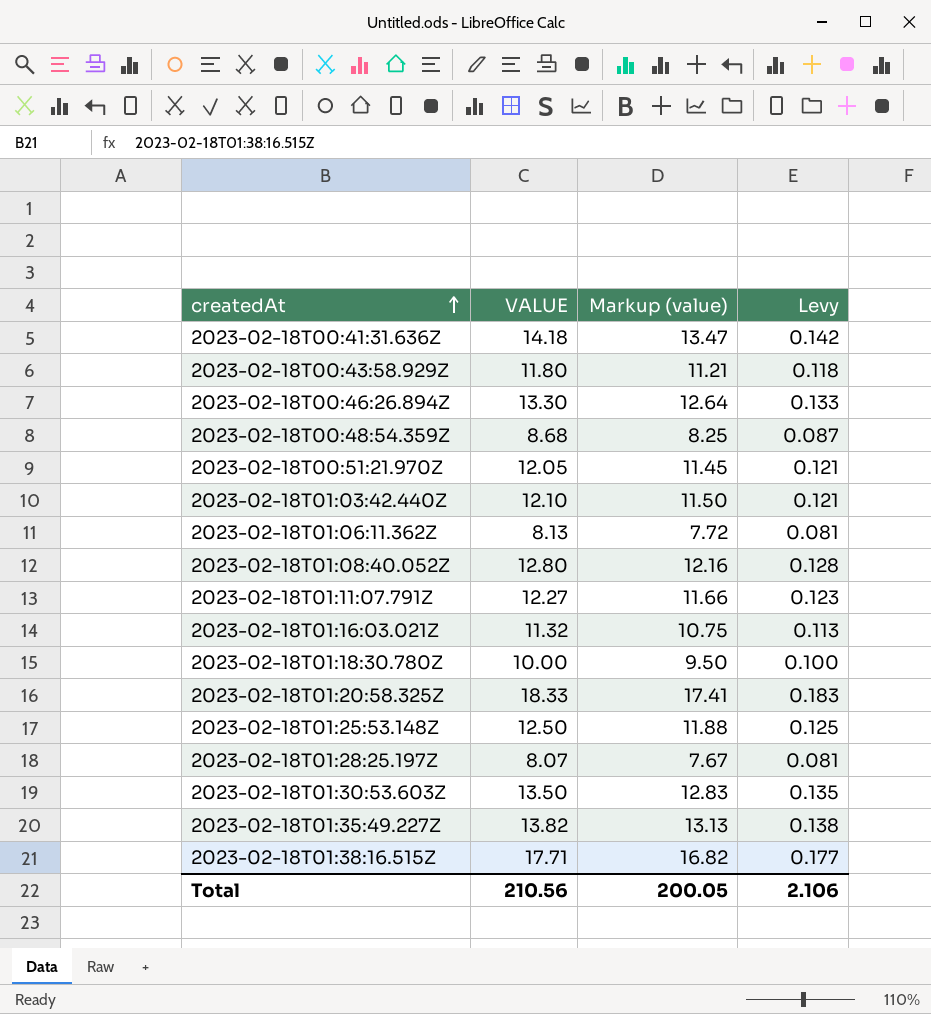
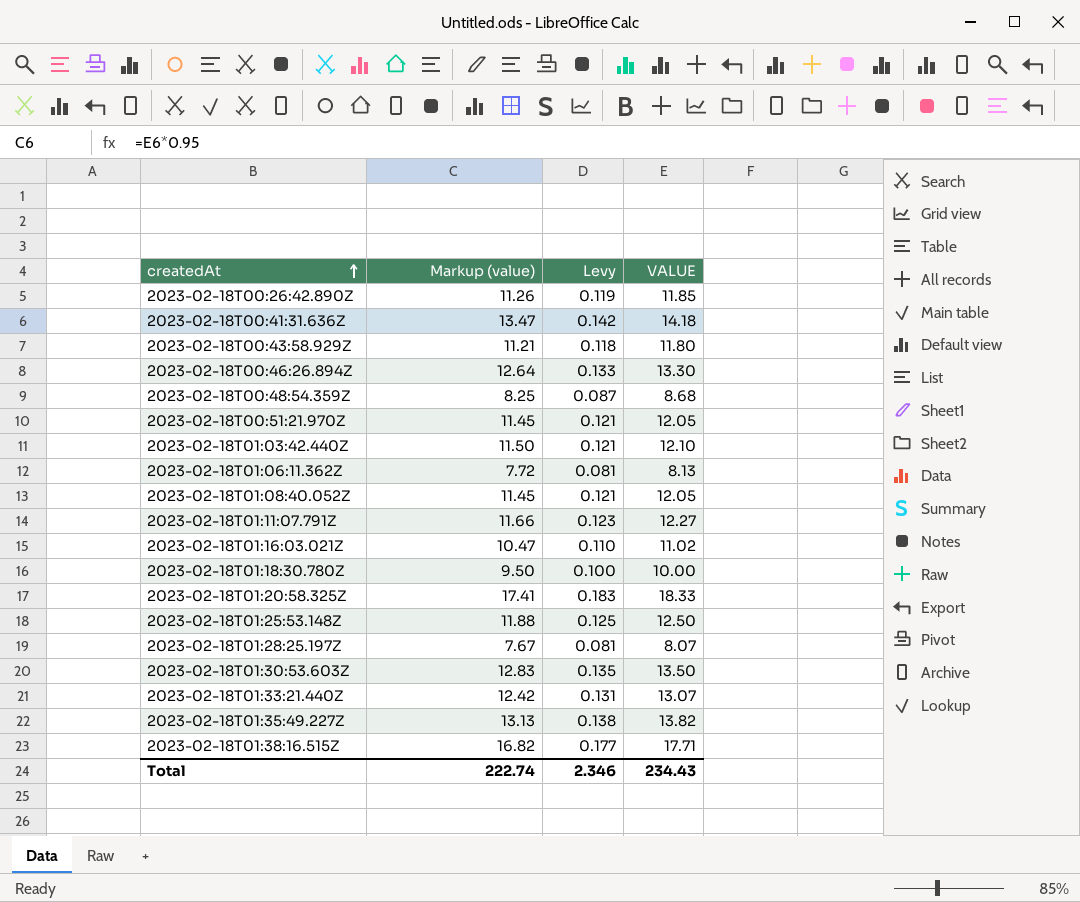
column VALUE | position: 2 -> 4
row 2023-02-18T00:26:42.890Z: none -> 11.26 | 0.119 | 11.85
2023-02-18T01:08:40.052Z | Markup (value): 12.16 -> 11.45
2023-02-18T01:08:40.052Z | Levy: 0.128 -> 0.121
2023-02-18T01:08:40.052Z | VALUE: 12.80 -> 12.05
2023-02-18T01:16:03.021Z | Markup (value): 10.75 -> 10.47
2023-02-18T01:16:03.021Z | Levy: 0.113 -> 0.110
2023-02-18T01:16:03.021Z | VALUE: 11.32 -> 11.02
row 2023-02-18T01:33:21.440Z: none -> 12.42 | 0.131 | 13.07
Total | Markup (value): 200.05 -> 222.74
Total | Levy: 2.106 -> 2.346
Total | VALUE: 210.56 -> 234.43

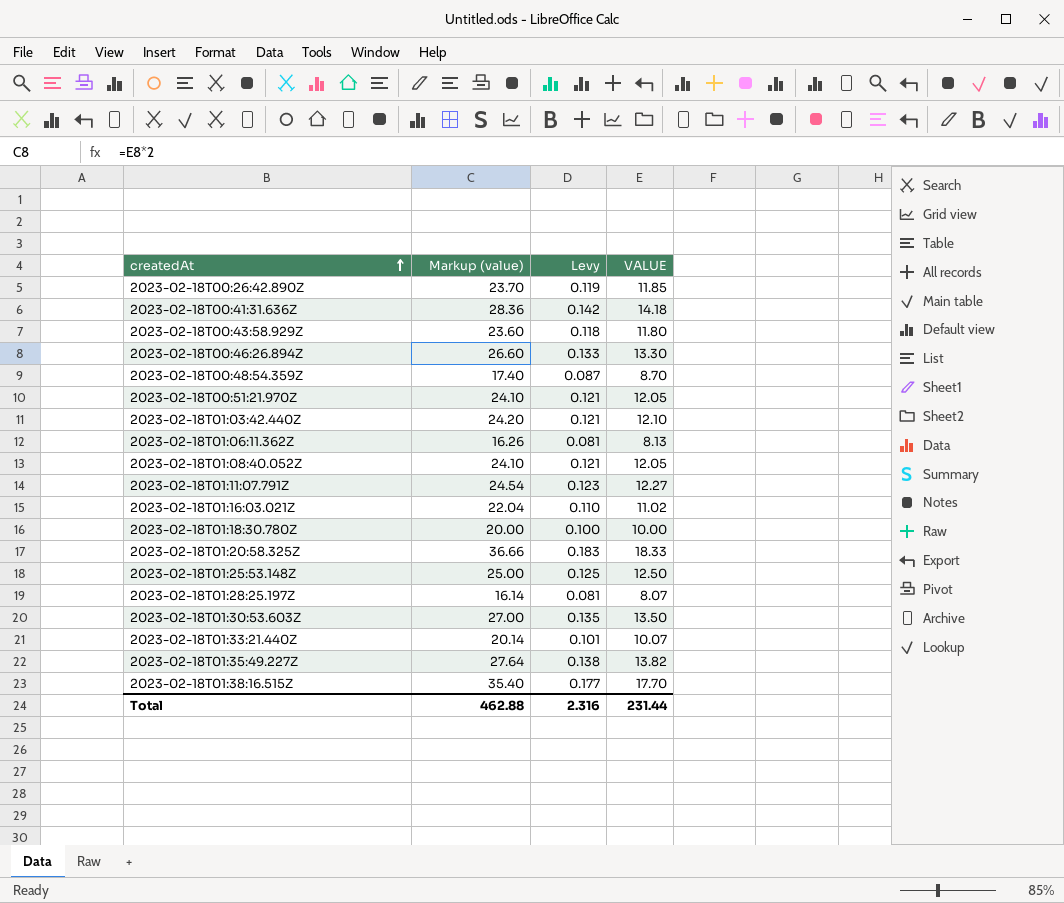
column Markup (value) | formula: [VALUE] * 0.95 -> [VALUE] * 2
2023-02-18T00:48:54.359Z | VALUE: 8.68 -> 8.70
2023-02-18T01:33:21.440Z | Levy: 0.131 -> 0.101
2023-02-18T01:33:21.440Z | VALUE: 13.07 -> 10.07
2023-02-18T01:38:16.515Z | VALUE: 17.71 -> 17.70
Total | Markup (value): 222.74 -> 462.88
Total | Levy: 2.346 -> 2.316
Total | VALUE: 234.43 -> 231.44

